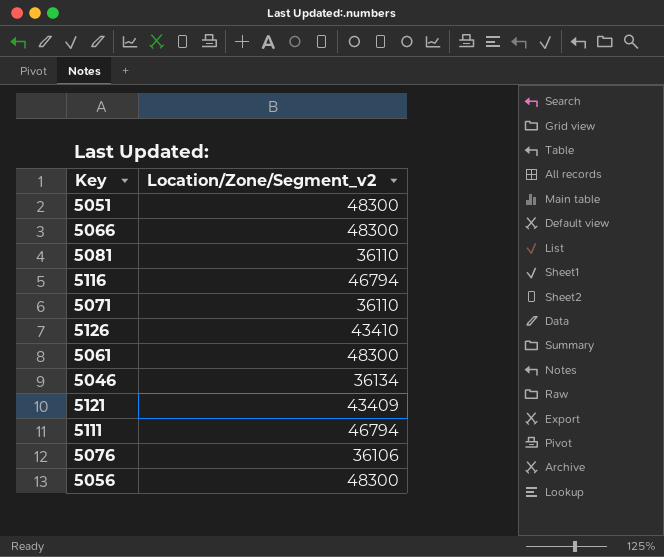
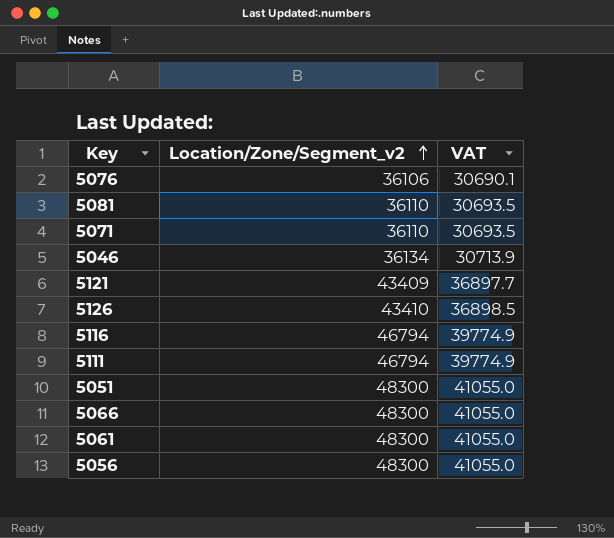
row order: none -> Location/Zone/Segment_v2 ascending
column VAT | formula: none -> [Location/Zone/Segment_v2] * 0.85

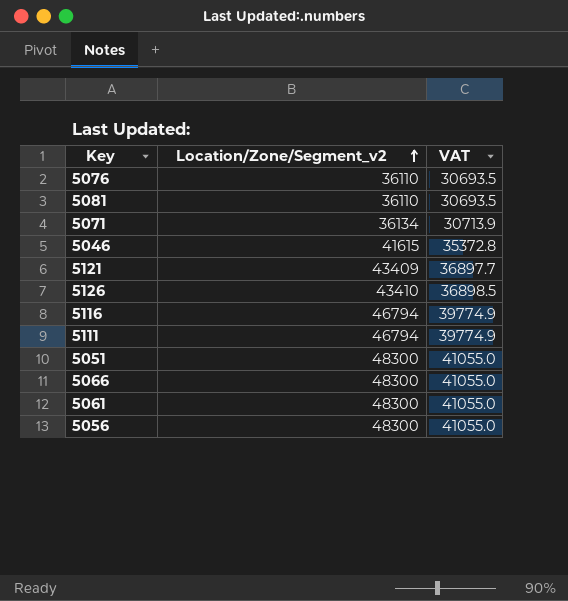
5076 | Location/Zone/Segment_v2: 36106 -> 36110
5076 | VAT: 30690.1 -> 30693.5
5071 | Location/Zone/Segment_v2: 36110 -> 36134
5071 | VAT: 30693.5 -> 30713.9
5046 | Location/Zone/Segment_v2: 36134 -> 41615
5046 | VAT: 30713.9 -> 35372.8

